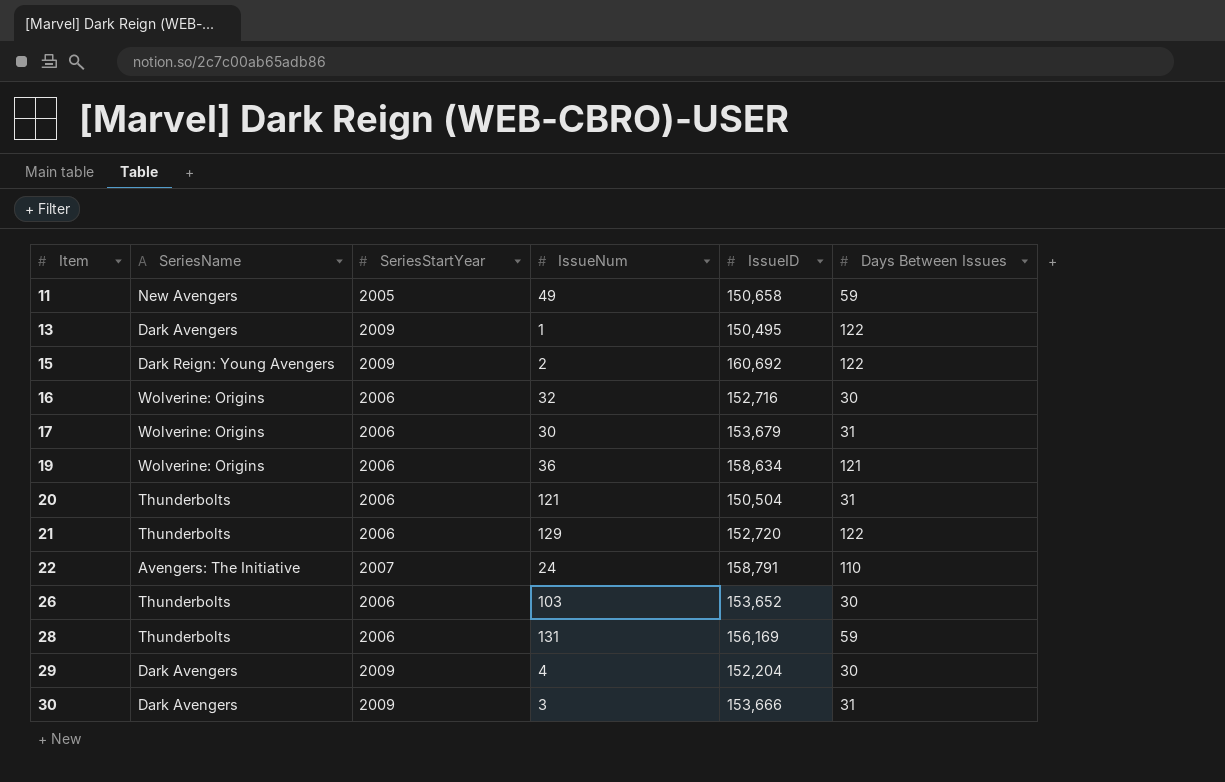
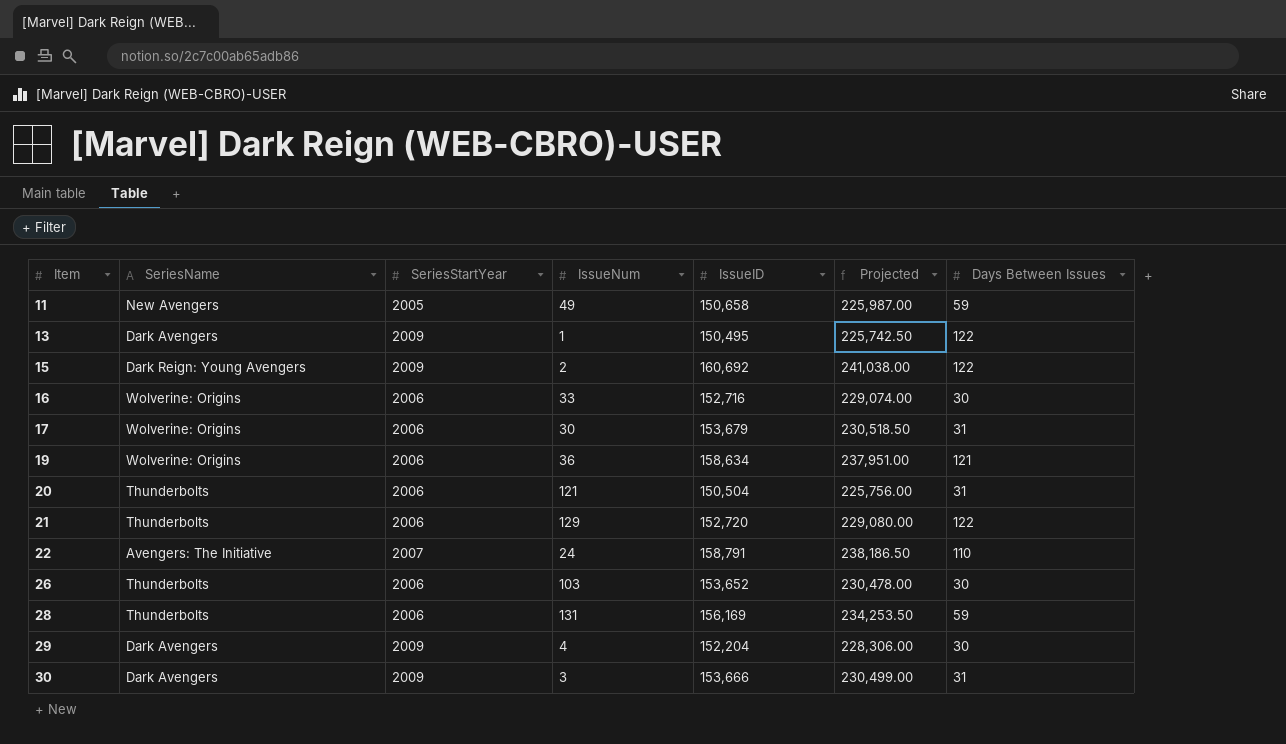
column Projected | formula: none -> [IssueID] * 1.5
16 | IssueNum: 32 -> 33

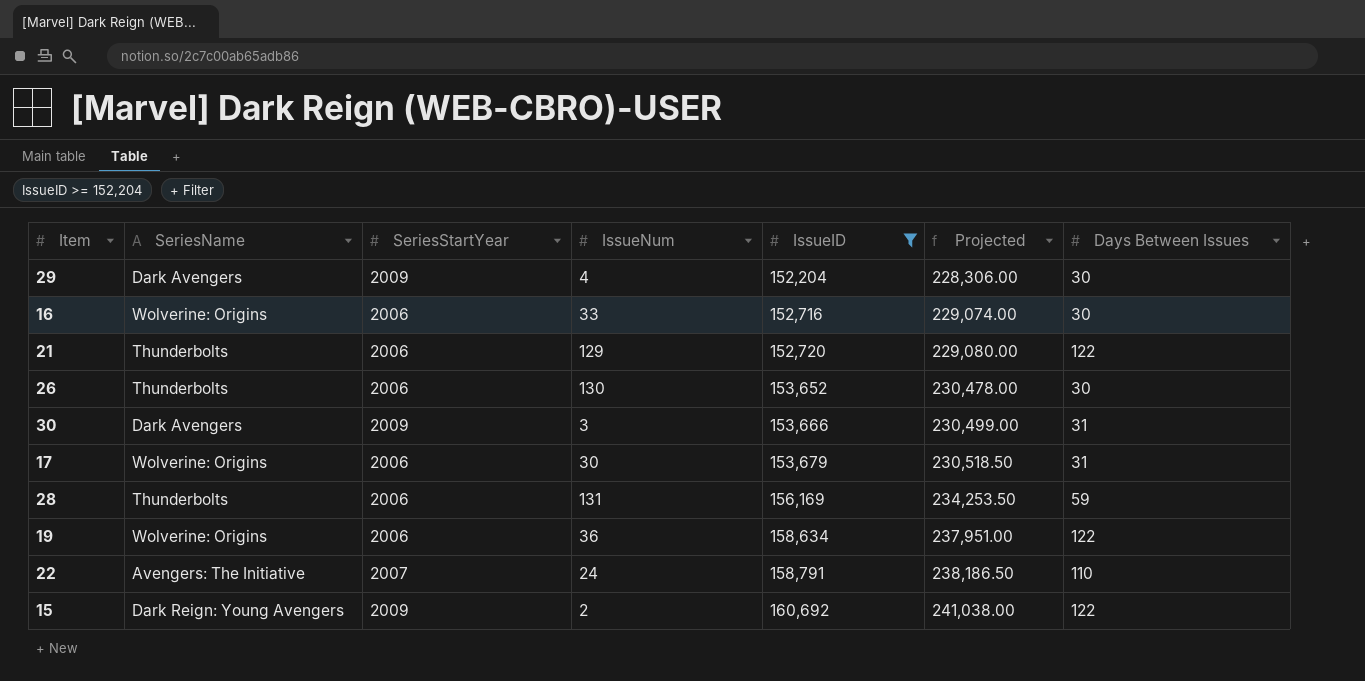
filter: none -> IssueID >= 152,204
row order: Item ascending -> IssueID ascending
26 | IssueNum: 103 -> 130
19 | Days Between Issues: 121 -> 122

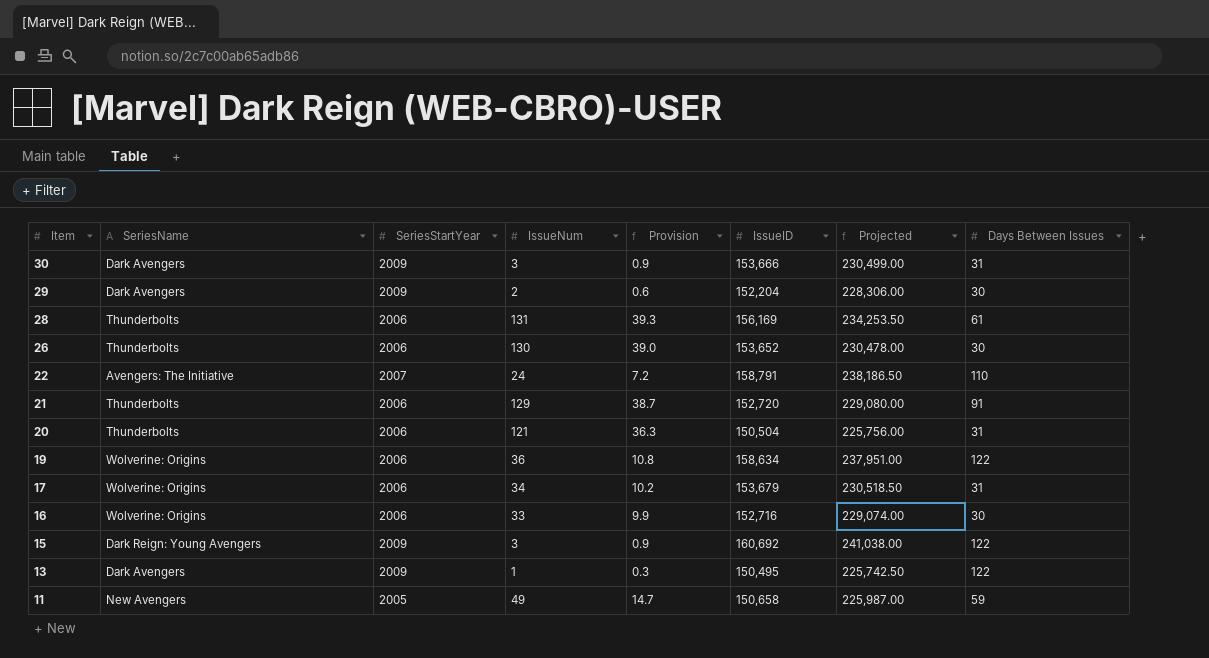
filter: IssueID >= 152,204 -> none
row order: IssueID ascending -> Item descending
column Provision | formula: none -> [IssueNum] * 0.3
29 | IssueNum: 4 -> 2
28 | Days Between Issues: 59 -> 61
21 | Days Between Issues: 122 -> 91
17 | IssueNum: 30 -> 34
15 | IssueNum: 2 -> 3

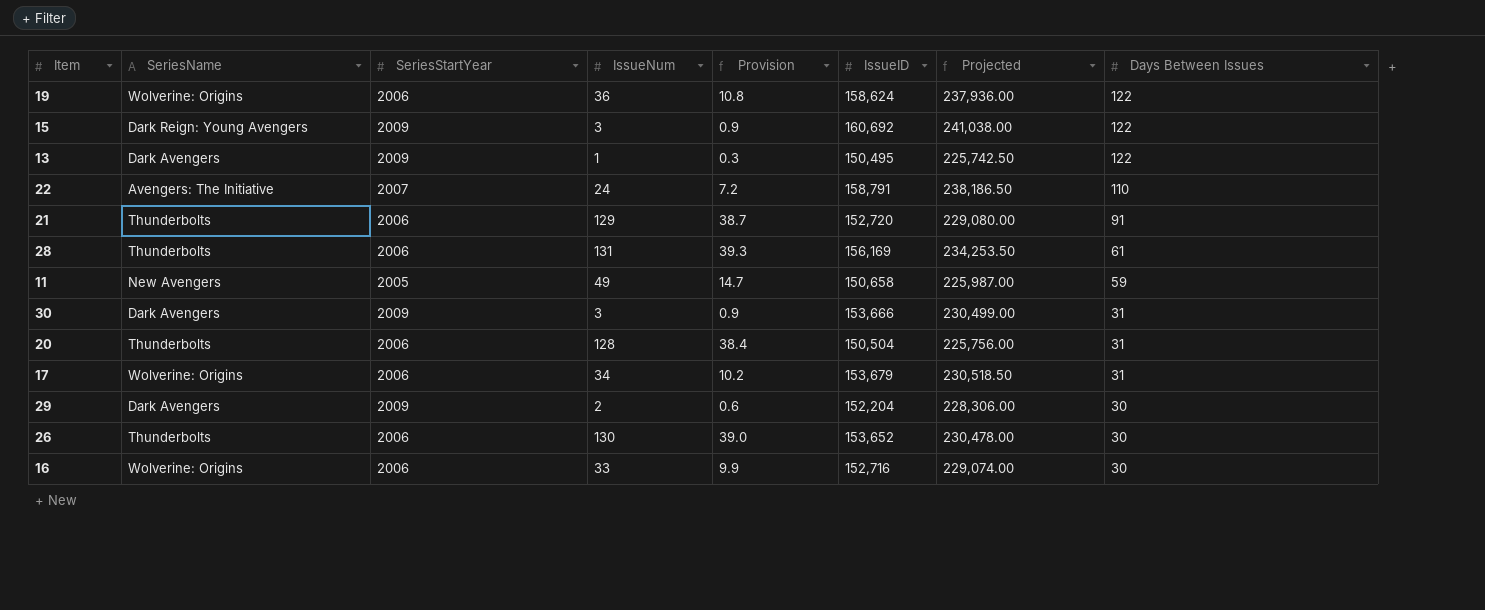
row order: Item descending -> Days Between Issues descending
19 | IssueID: 158,634 -> 158,624
19 | Projected: 237,951.00 -> 237,936.00
20 | IssueNum: 121 -> 128
20 | Provision: 36.3 -> 38.4

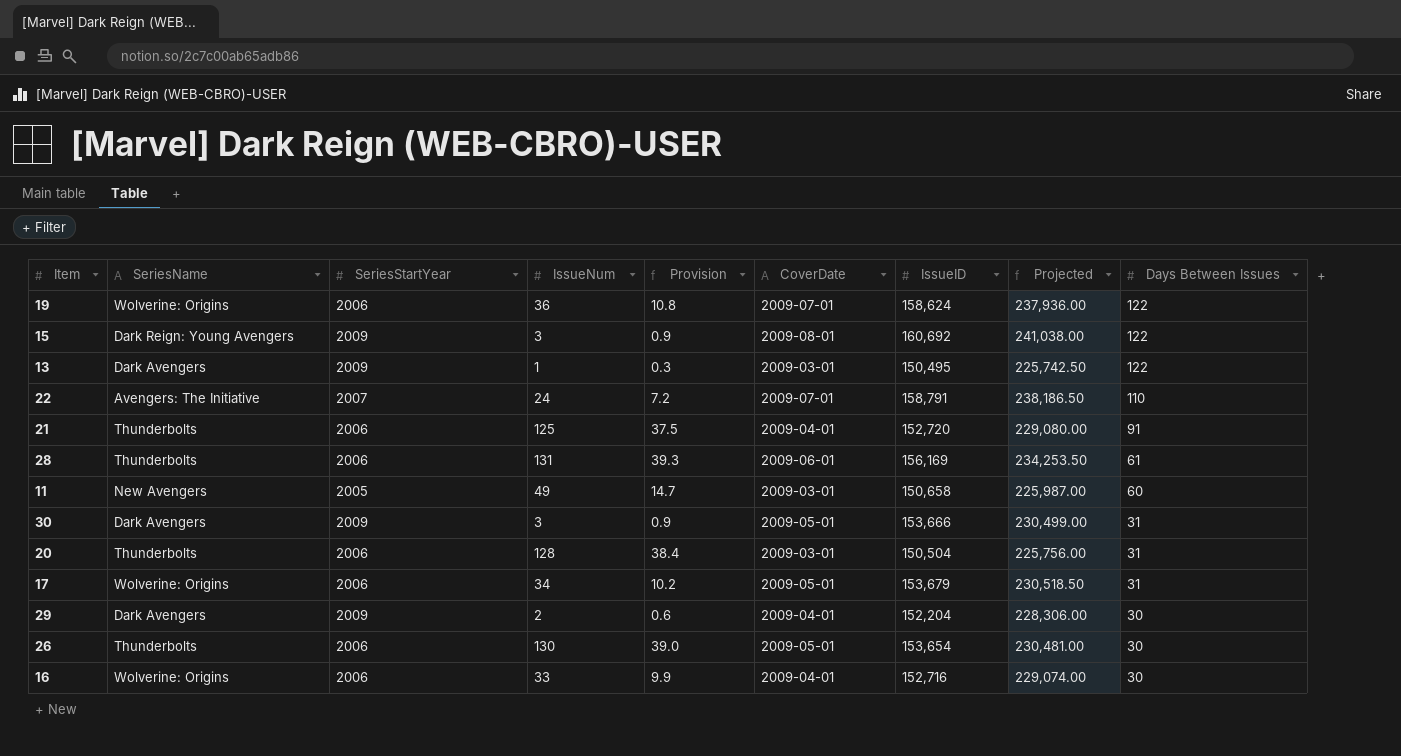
column CoverDate | position: none -> 6
21 | IssueNum: 129 -> 125
21 | Provision: 38.7 -> 37.5
11 | Days Between Issues: 59 -> 60
26 | IssueID: 153,652 -> 153,654
26 | Projected: 230,478.00 -> 230,481.00

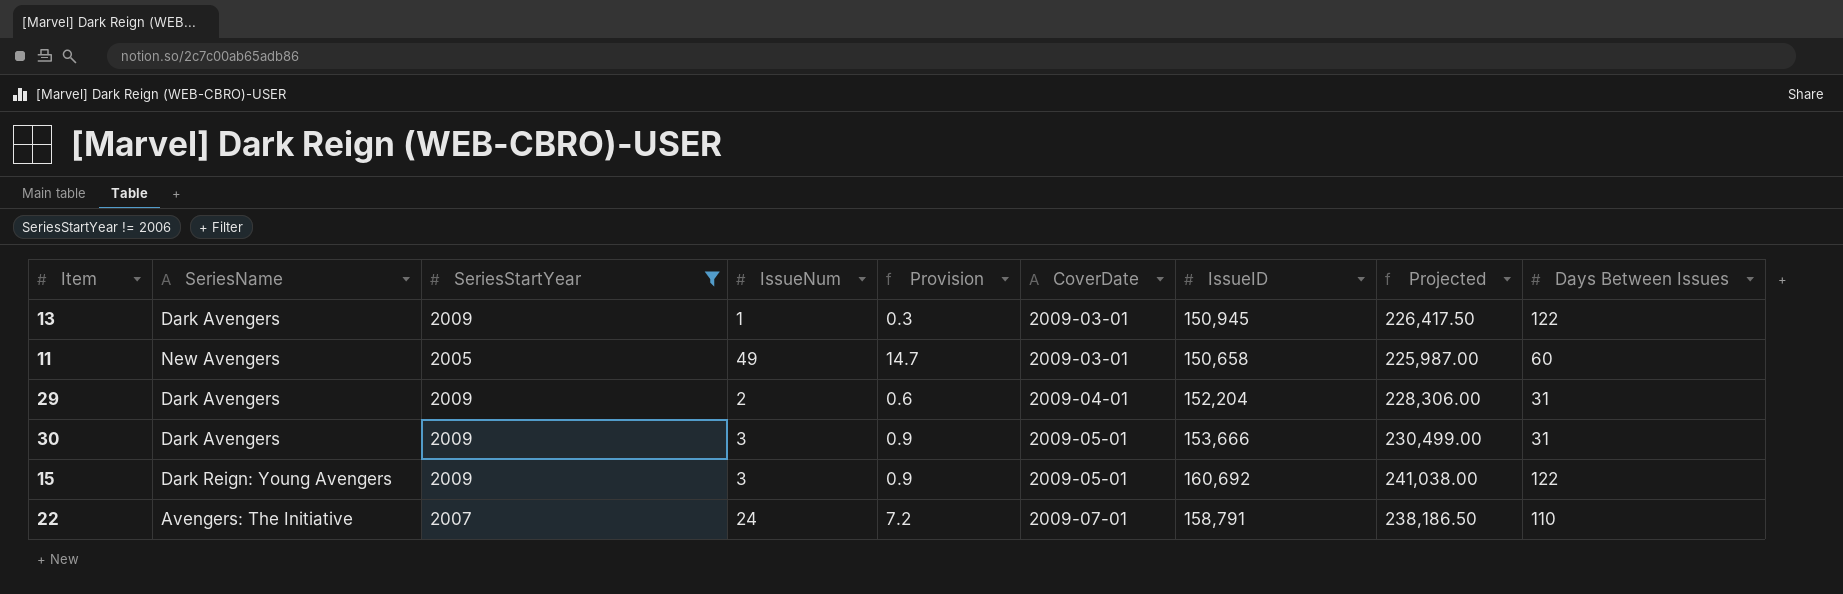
filter: none -> SeriesStartYear != 2006
row order: Days Between Issues descending -> CoverDate ascending
13 | IssueID: 150,495 -> 150,945
13 | Projected: 225,742.50 -> 226,417.50
29 | Days Between Issues: 30 -> 31
15 | CoverDate: 2009-08-01 -> 2009-05-01

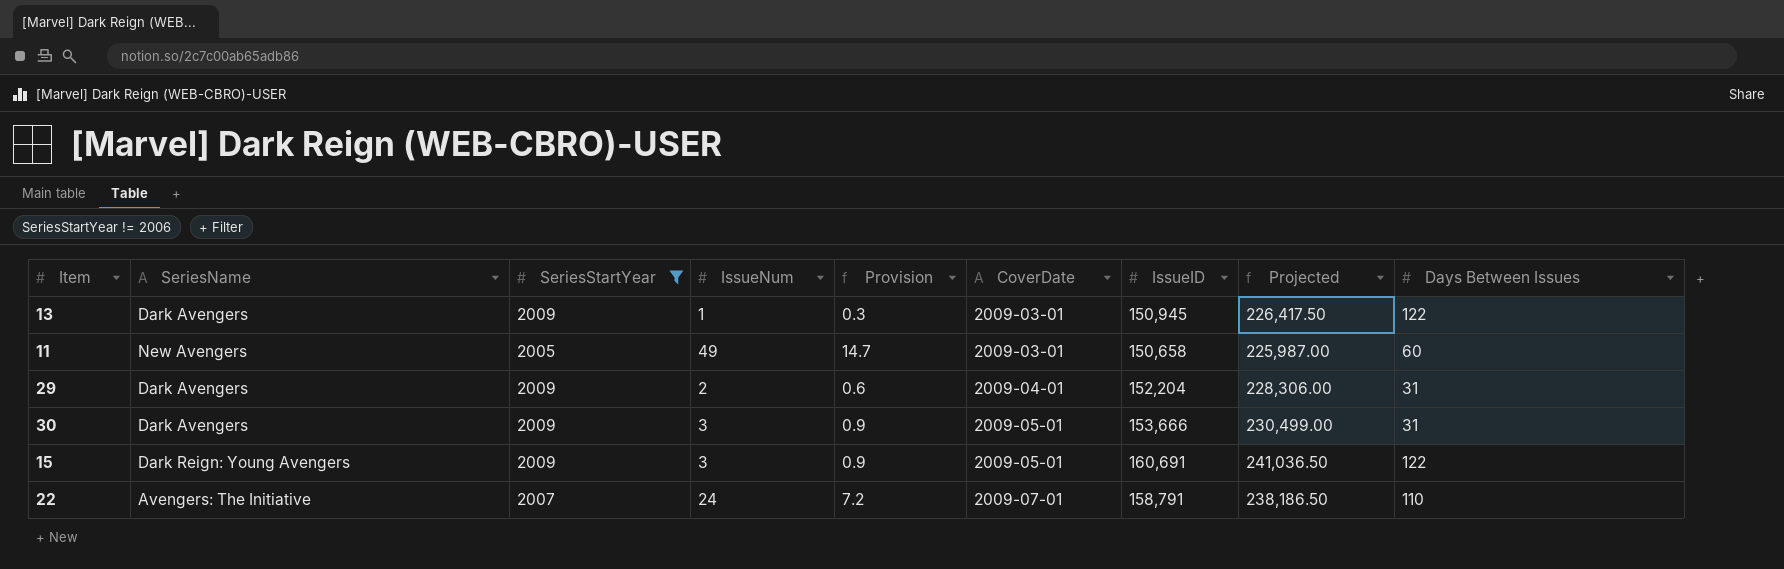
15 | IssueID: 160,692 -> 160,691
15 | Projected: 241,038.00 -> 241,036.50

